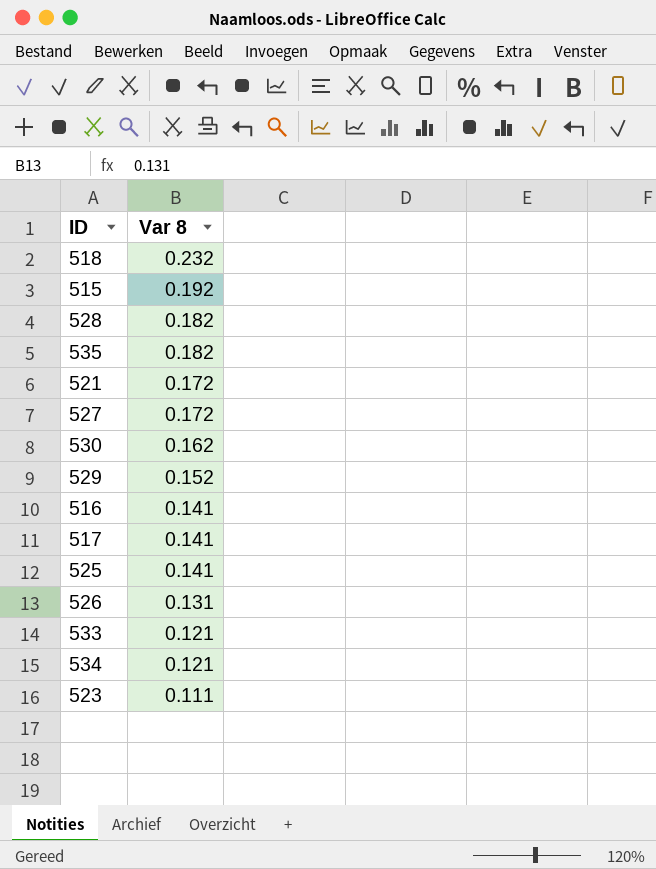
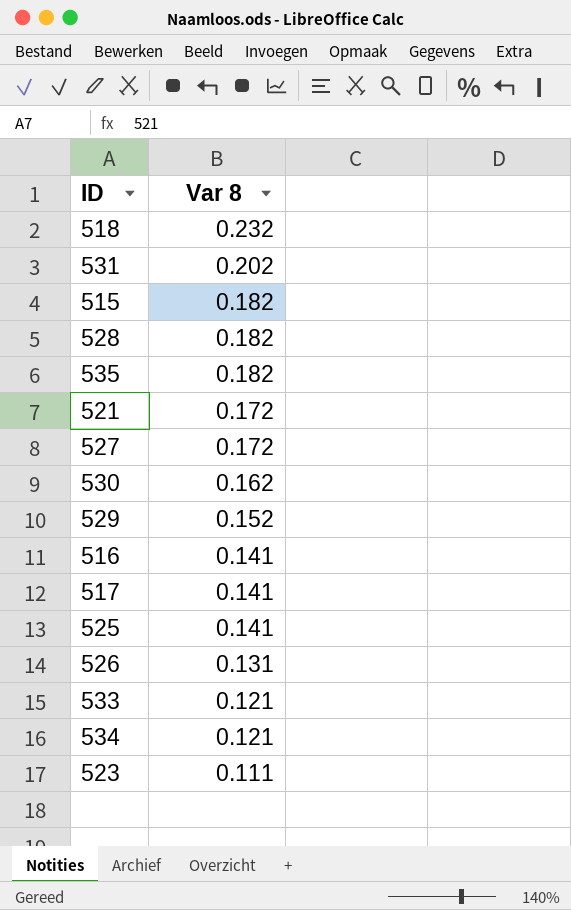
row 531: none -> 0.202
515 | Var 8: 0.192 -> 0.182

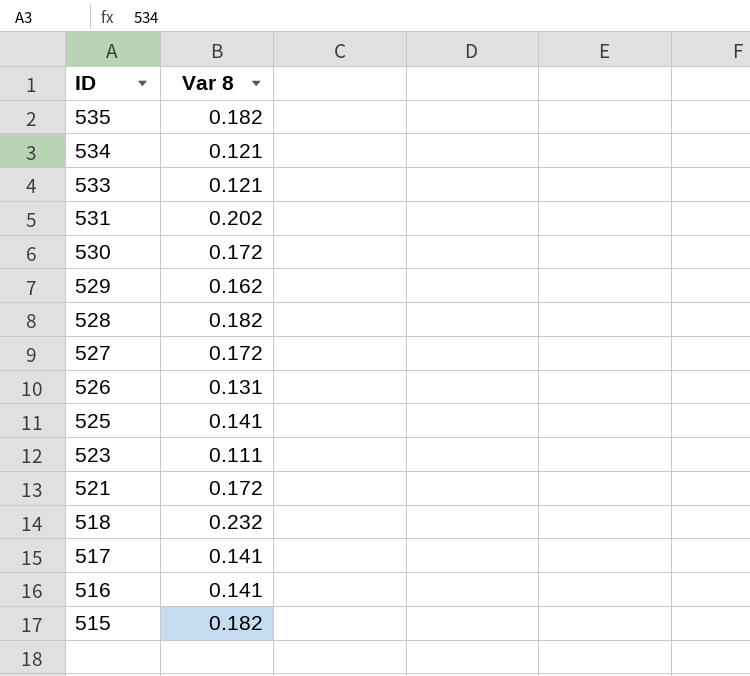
row order: Var 8 descending -> ID descending
530 | Var 8: 0.162 -> 0.172
529 | Var 8: 0.152 -> 0.162

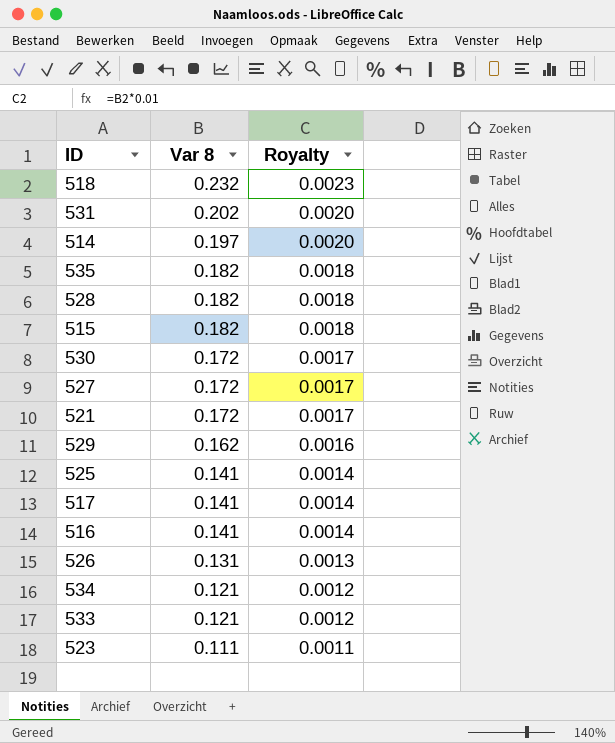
row order: ID descending -> Var 8 descending
column Royalty | formula: none -> [Var 8] * 0.01
row 514: none -> 0.197 | 0.0020

